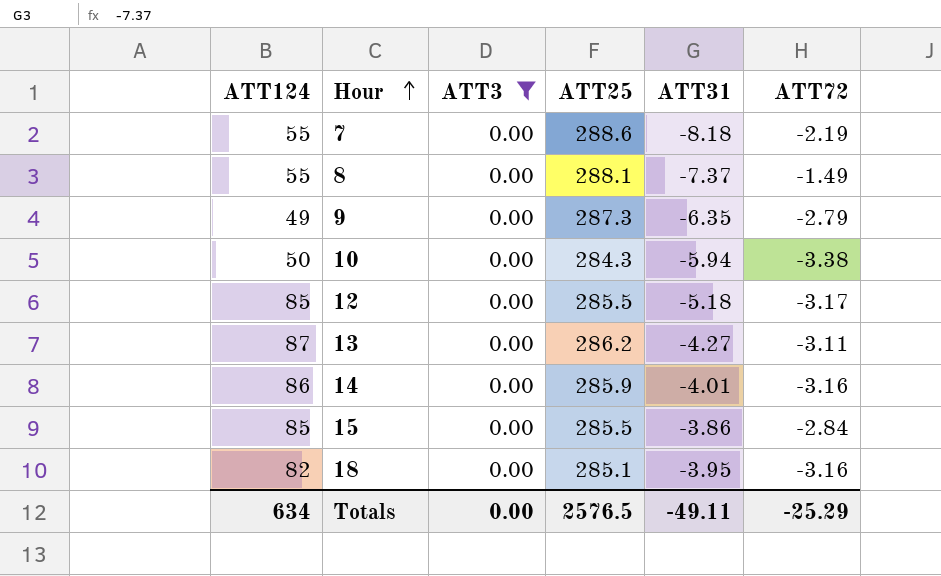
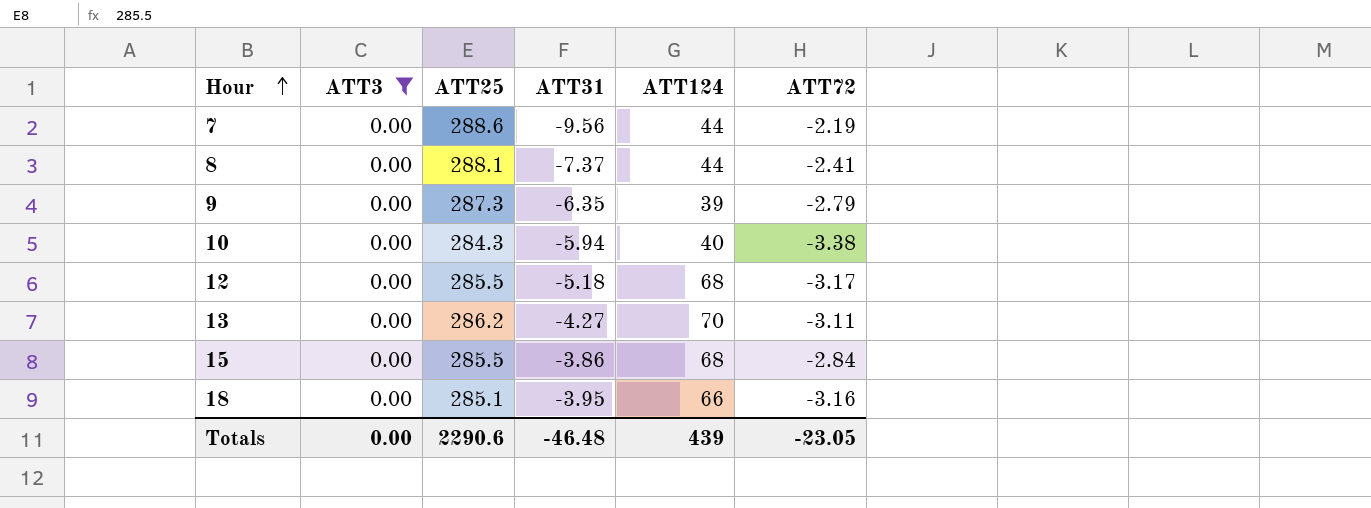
column ATT124 | position: 1 -> 5
row 14: 86 | 0.00 | 285.9 | -4.01 | -3.16 -> none
7 | ATT31: -8.18 -> -9.56
7 | ATT124: 55 -> 44
8 | ATT124: 55 -> 44
8 | ATT72: -1.49 -> -2.41
9 | ATT124: 49 -> 39
10 | ATT124: 50 -> 40
12 | ATT124: 85 -> 68
13 | ATT124: 87 -> 70
15 | ATT124: 85 -> 68
18 | ATT124: 82 -> 66
Totals | ATT25: 2576.5 -> 2290.6
Totals | ATT31: -49.11 -> -46.48
Totals | ATT124: 634 -> 439
Totals | ATT72: -25.29 -> -23.05

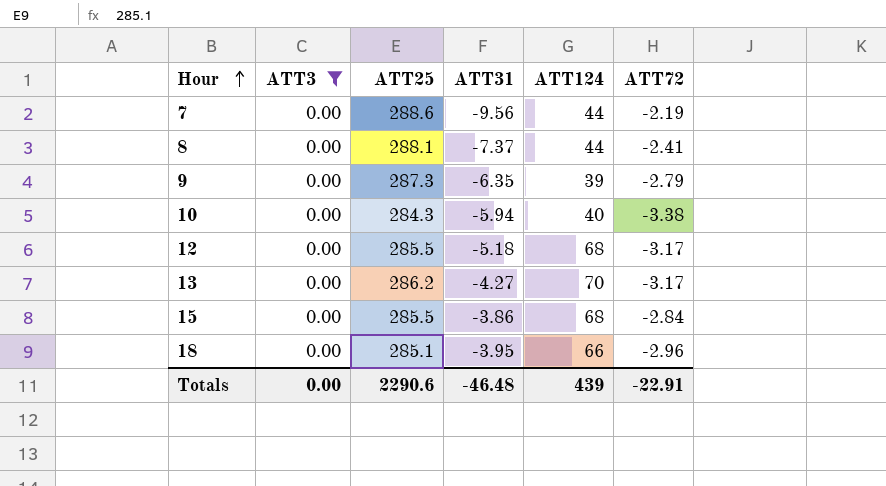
13 | ATT72: -3.11 -> -3.17
18 | ATT72: -3.16 -> -2.96
Totals | ATT72: -23.05 -> -22.91

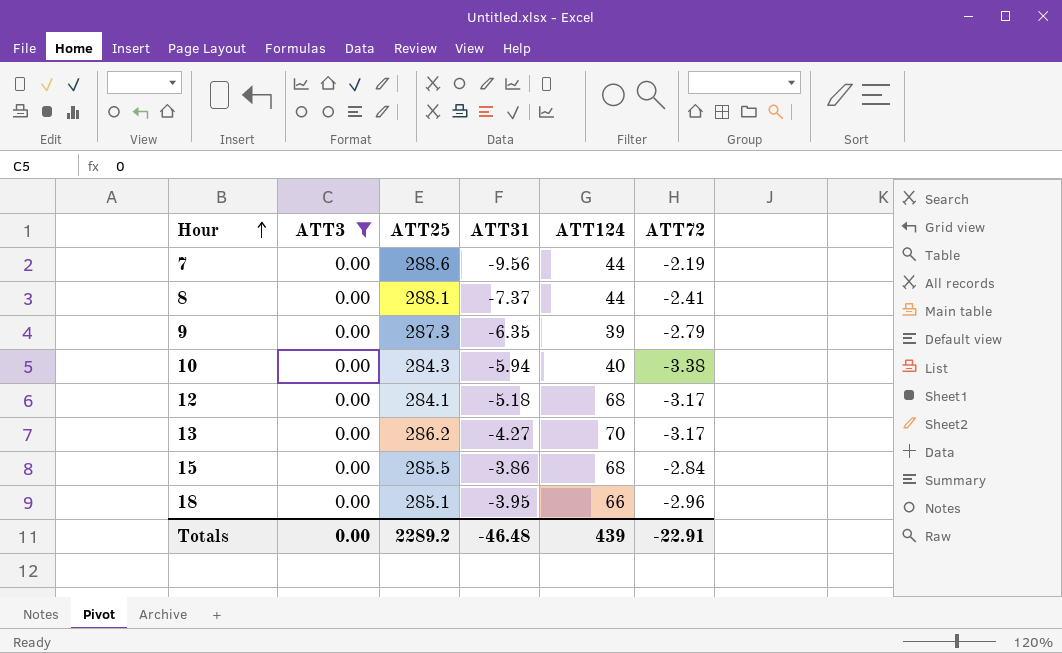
12 | ATT25: 285.5 -> 284.1
Totals | ATT25: 2290.6 -> 2289.2

